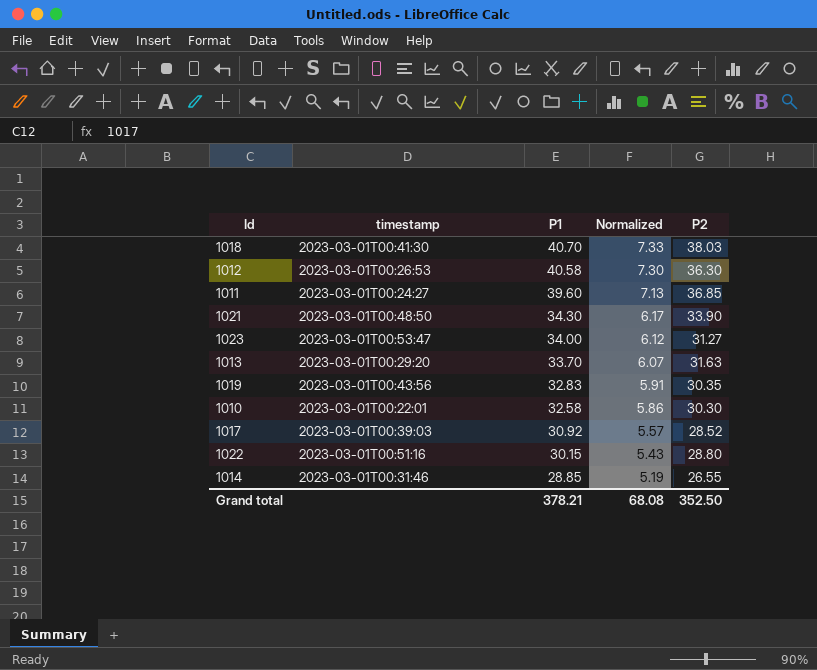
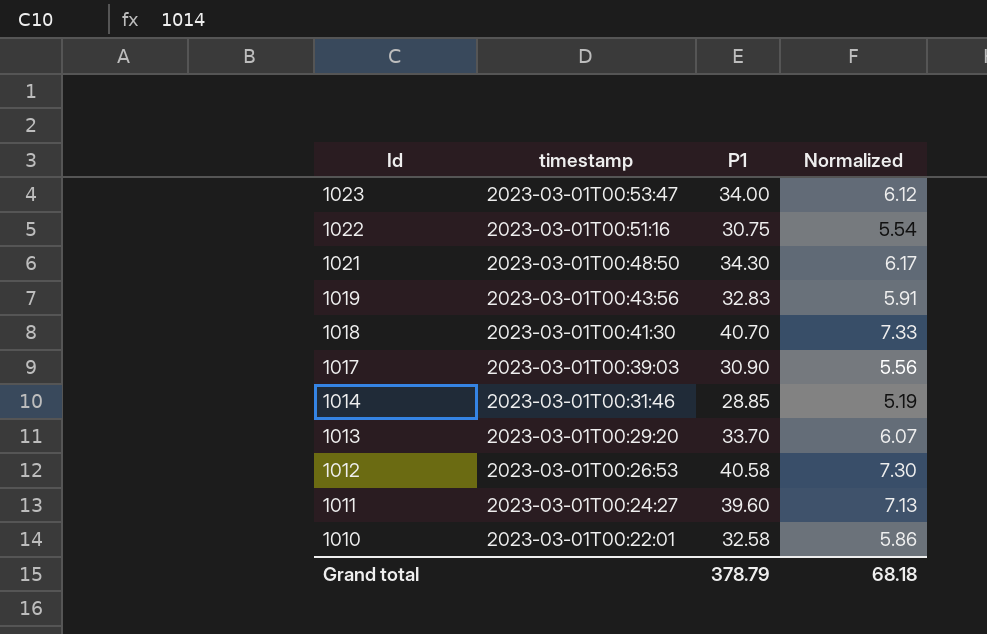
row order: P1 descending -> Id descending
column P2 | position: 5 -> none
1022 | P1: 30.15 -> 30.75
1022 | Normalized: 5.43 -> 5.54
1017 | P1: 30.92 -> 30.90
1017 | Normalized: 5.57 -> 5.56
Grand total | P1: 378.21 -> 378.79
Grand total | Normalized: 68.08 -> 68.18

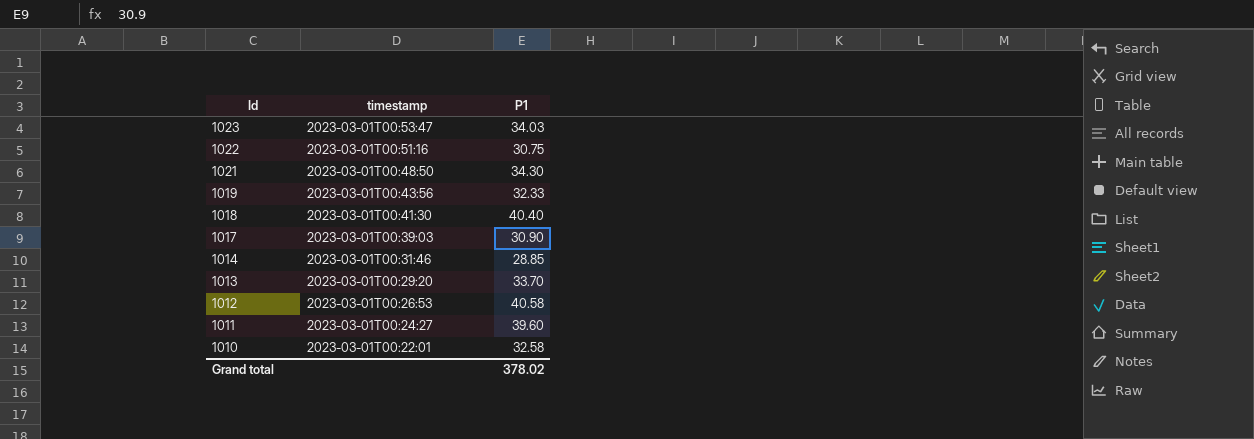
column Normalized | formula: [P1] * 0.18 -> none
1023 | P1: 34.00 -> 34.03
1019 | P1: 32.83 -> 32.33
1018 | P1: 40.70 -> 40.40
Grand total | P1: 378.79 -> 378.02

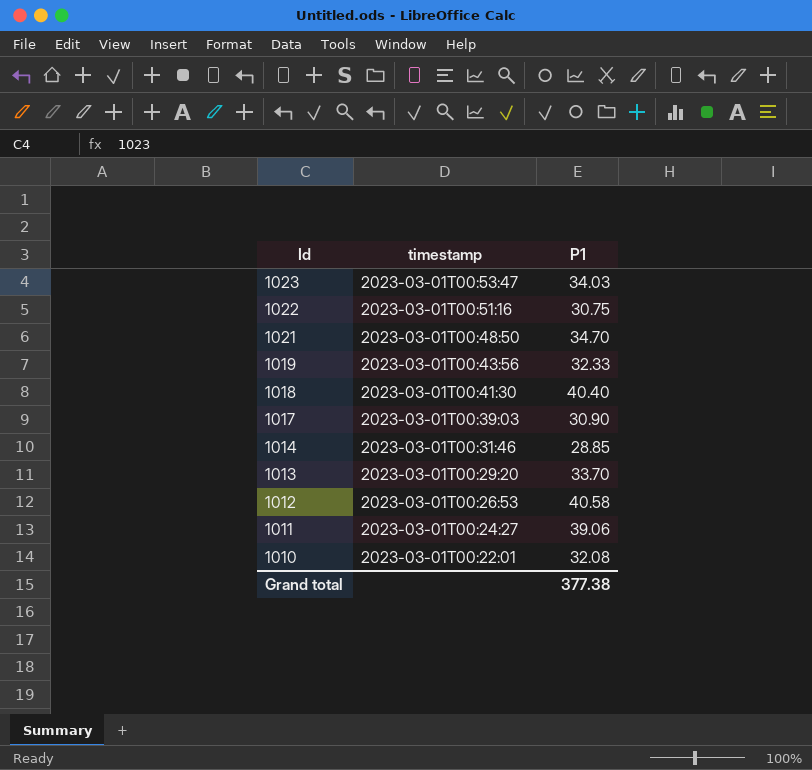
1021 | P1: 34.30 -> 34.70
1011 | P1: 39.60 -> 39.06
1010 | P1: 32.58 -> 32.08
Grand total | P1: 378.02 -> 377.38

